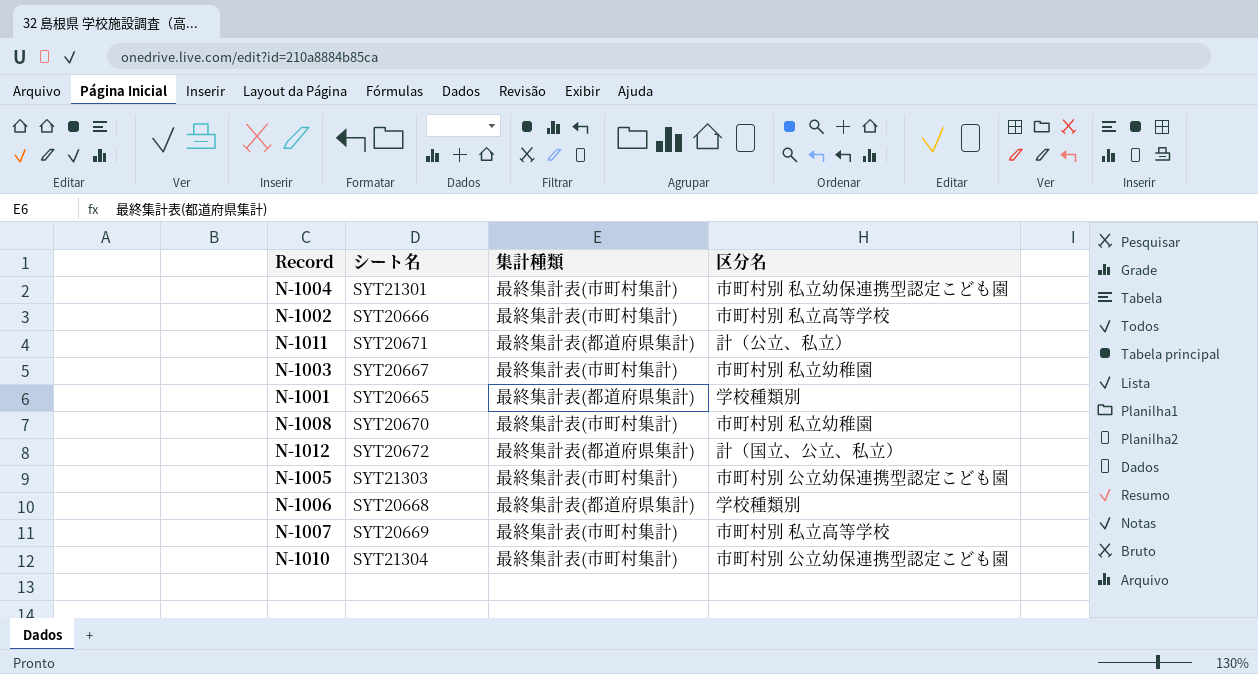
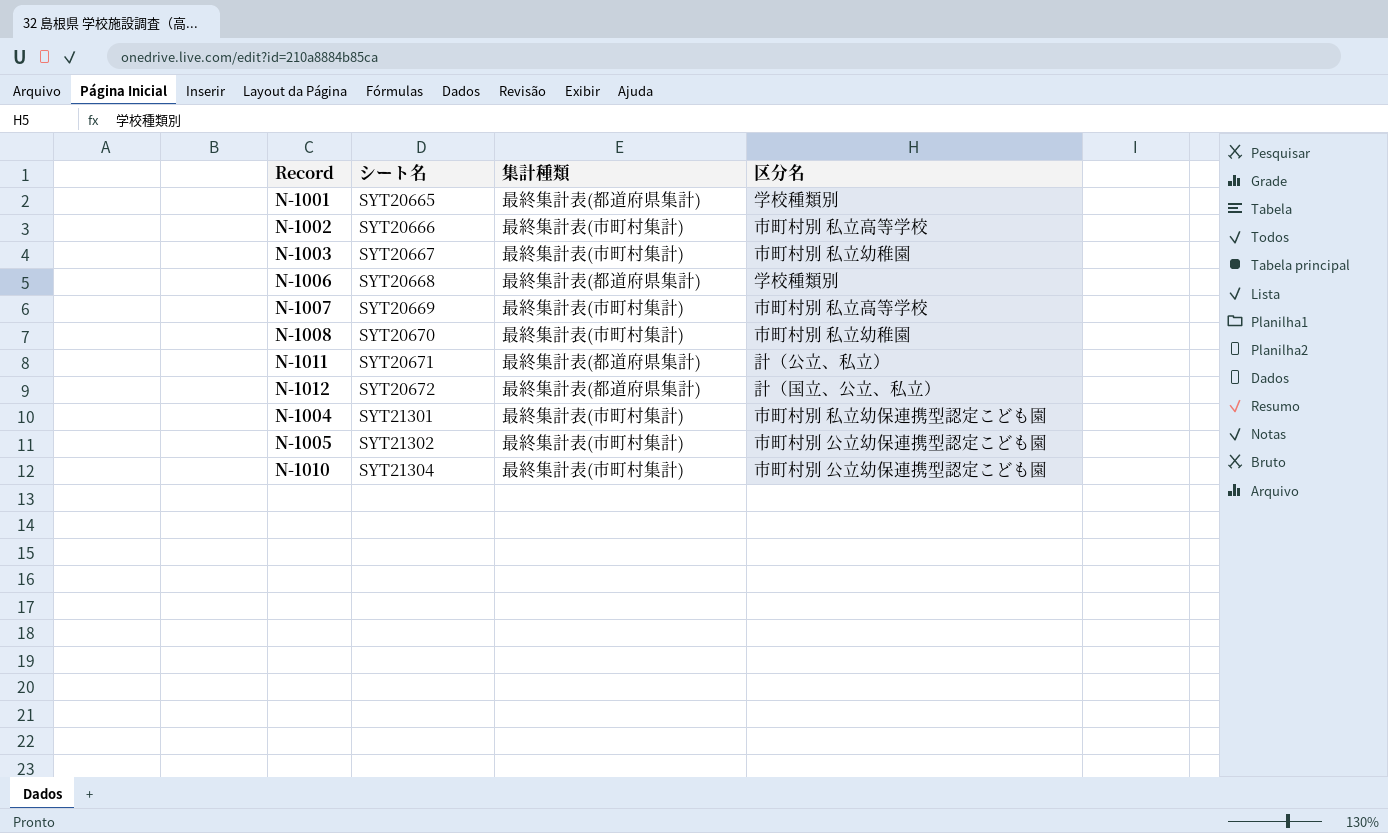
row order: none -> シート名 ascending
N-1005 | シート名: SYT21303 -> SYT21302

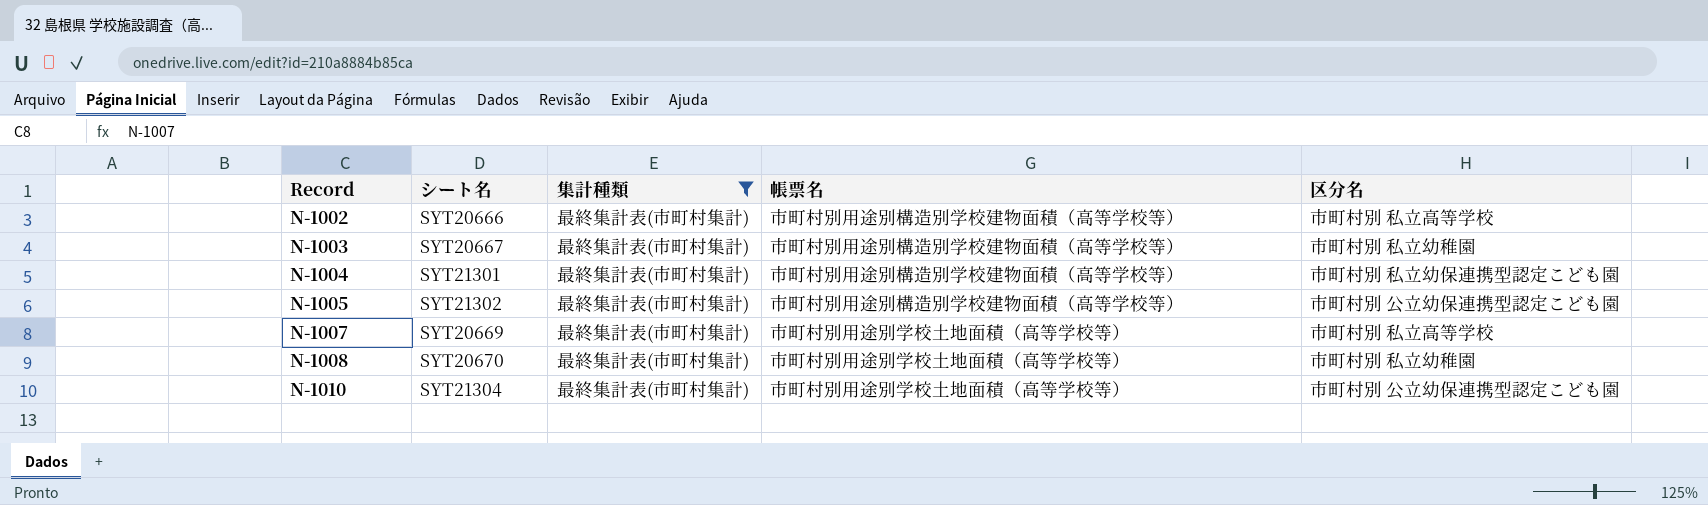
filter: none -> 集計種類 = 最終集計表(市町村集計)
row order: シート名 ascending -> Record ascending
column 帳票名 | position: none -> 4

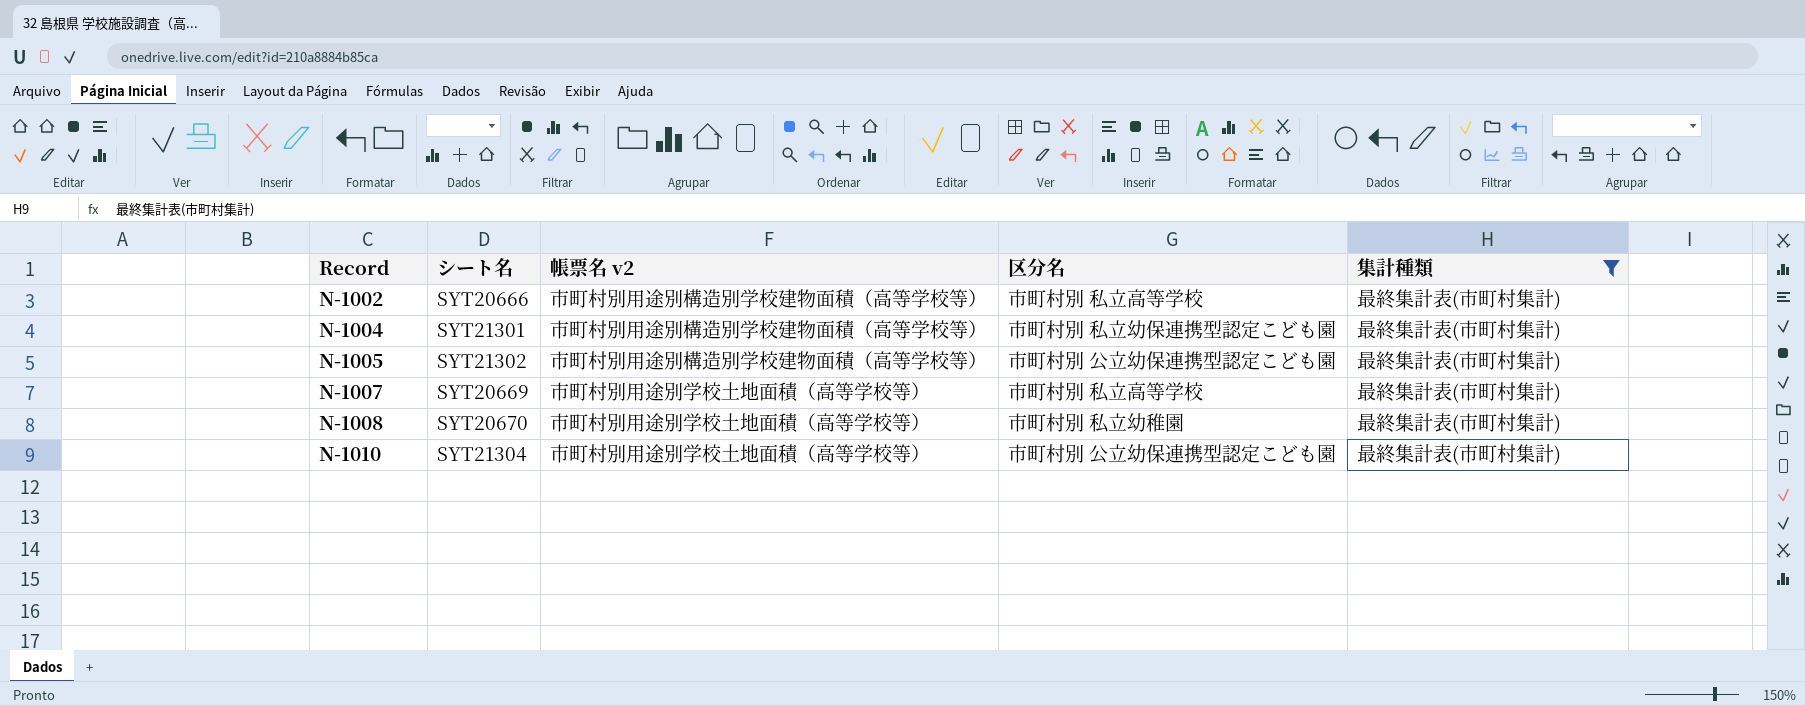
column name: 帳票名 -> 帳票名 v2
column 集計種類 | position: 3 -> 5
row N-1003: SYT20667 | 最終集計表(市町村集計) | 市町村別用途別構造別学校建物面積（高等学校等） | 市町村別 私立幼稚園 -> none

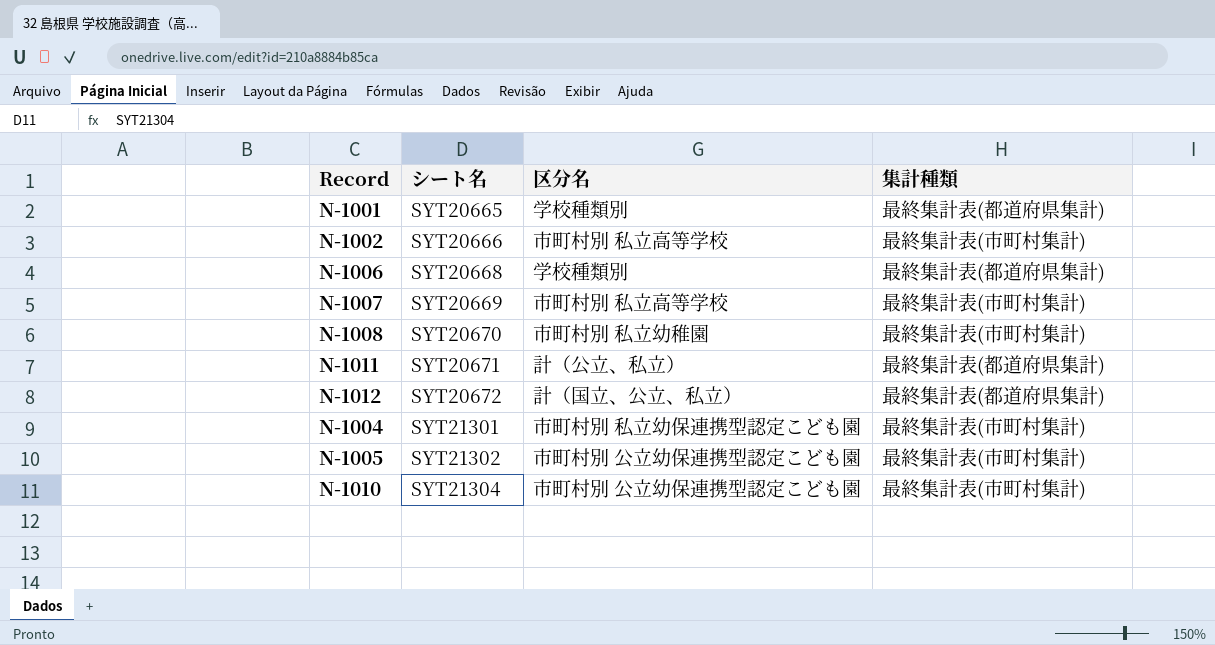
filter: 集計種類 = 最終集計表(市町村集計) -> none
row order: Record ascending -> シート名 ascending
column 帳票名 v2 | position: 3 -> none

